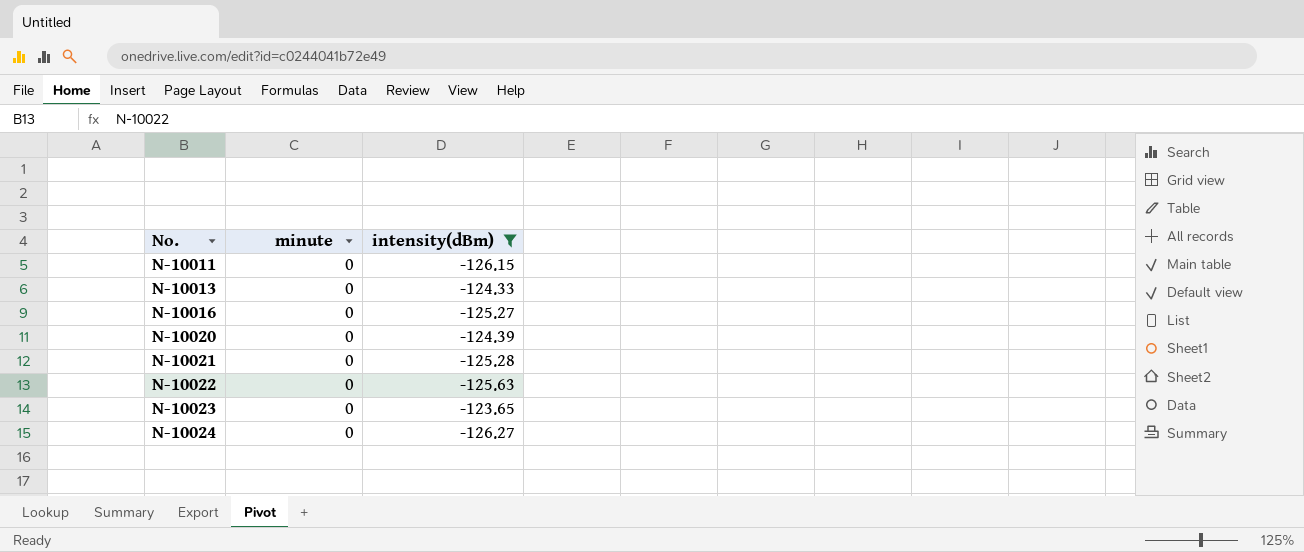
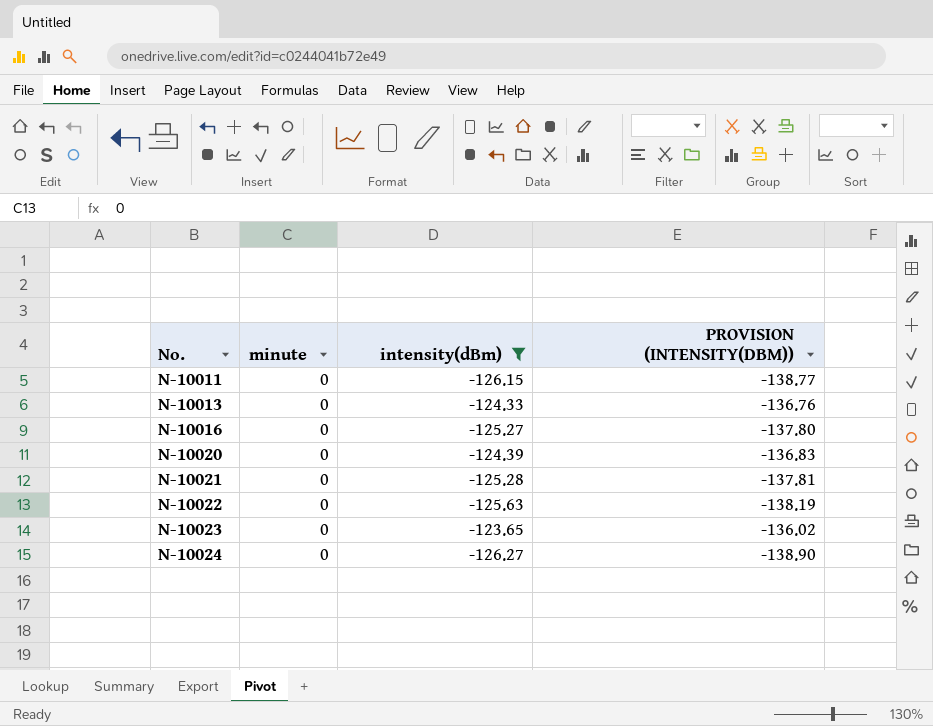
column PROVISION (INTENSITY(DBM)) | formula: none -> [intensity(dBm)] * 1.1

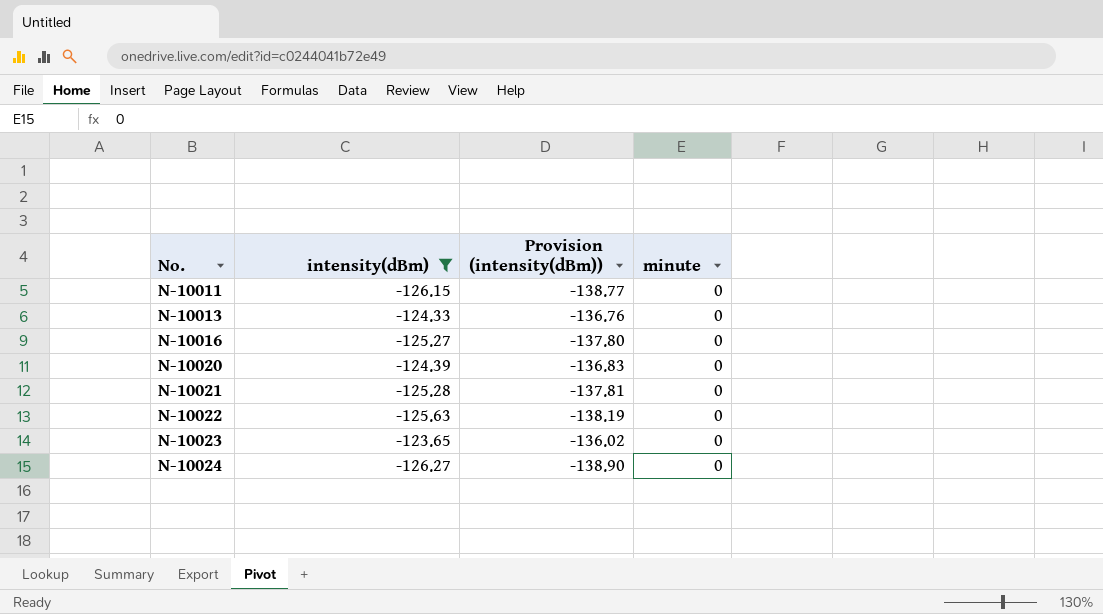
column name: PROVISION (INTENSITY(DBM)) -> Provision (intensity(dBm))
column minute | position: 2 -> 4

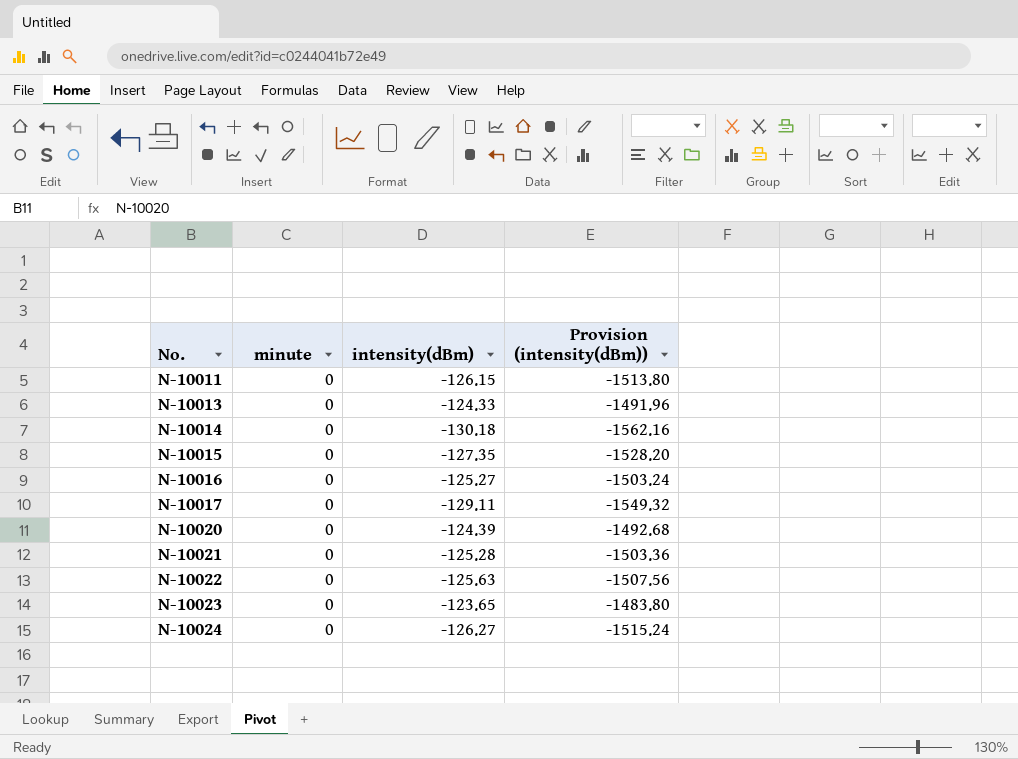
filter: intensity(dBm) >= -126.27 -> none
column minute | position: 4 -> 2
column Provision (intensity(dBm)) | formula: [intensity(dBm)] * 1.1 -> [intensity(dBm)] * 12

